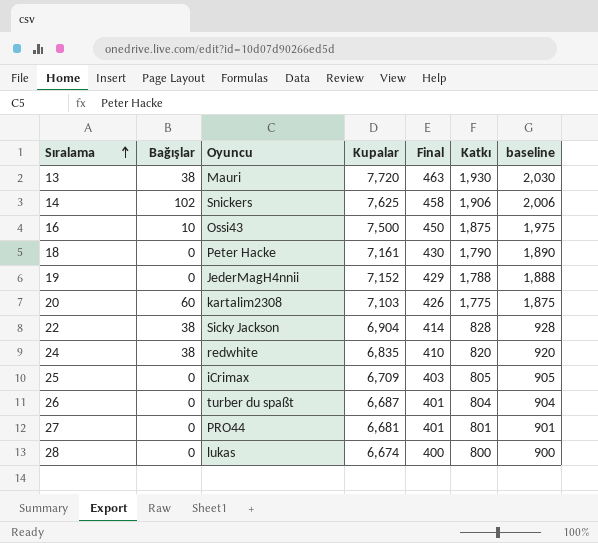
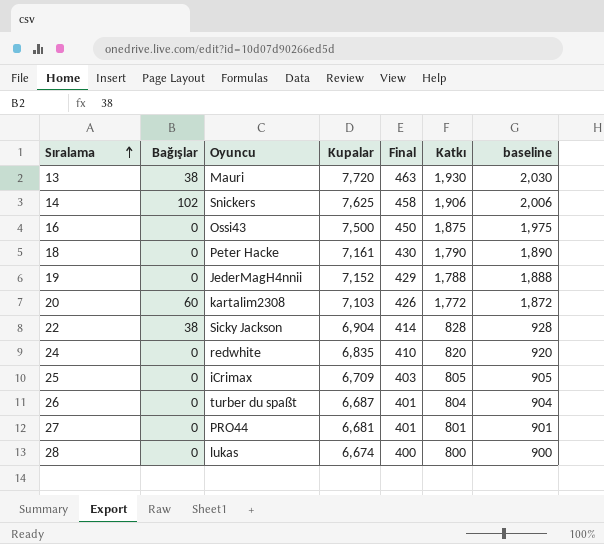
16 | Bağışlar: 10 -> 0
20 | Katkı: 1,775 -> 1,772
20 | baseline: 1,875 -> 1,872
24 | Bağışlar: 38 -> 0

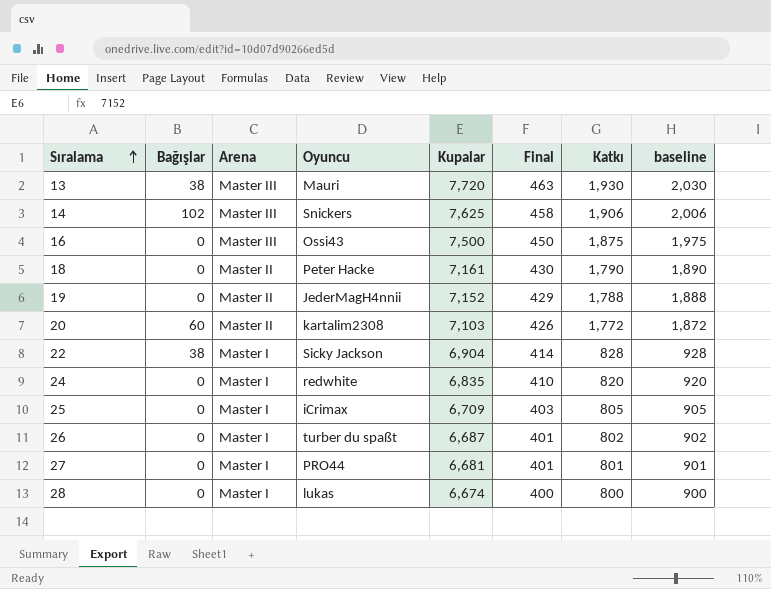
column Arena | position: none -> 3
26 | Katkı: 804 -> 802
26 | baseline: 904 -> 902

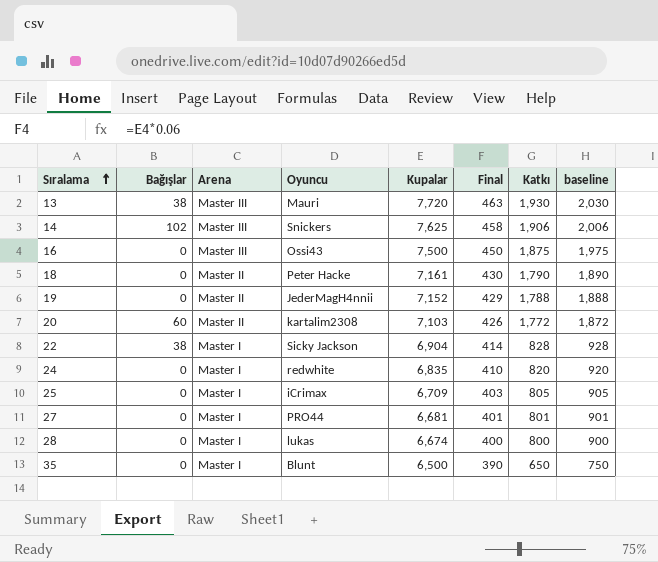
row 26: 0 | Master I | turber du spaßt | 6,687 | 401 | 802 | 902 -> none
row 35: none -> 0 | Master I | Blunt | 6,500 | 390 | 650 | 750

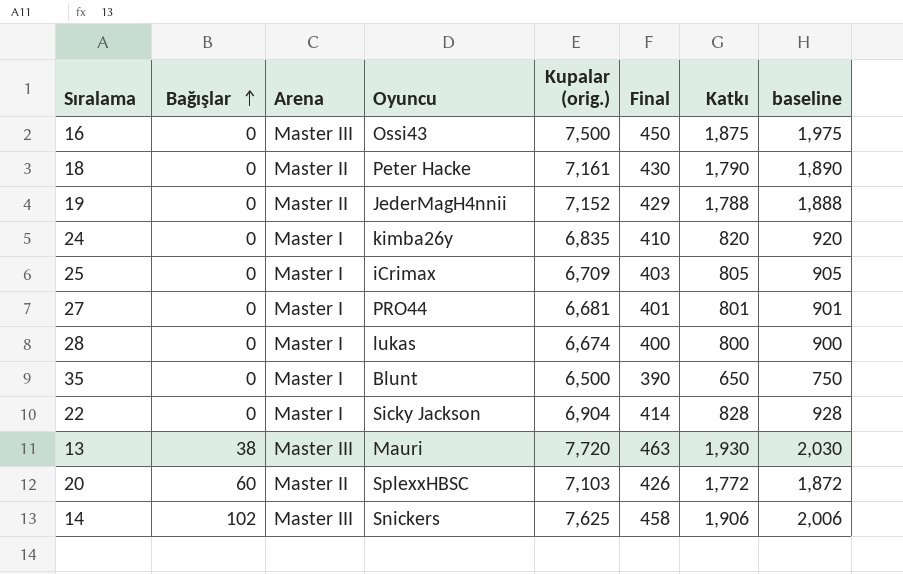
row order: Sıralama ascending -> Bağışlar ascending
column name: Kupalar -> Kupalar (orig.)
24 | Oyuncu: redwhite -> kimba26y
22 | Bağışlar: 38 -> 0
20 | Oyuncu: kartalim2308 -> SplexxHBSC

